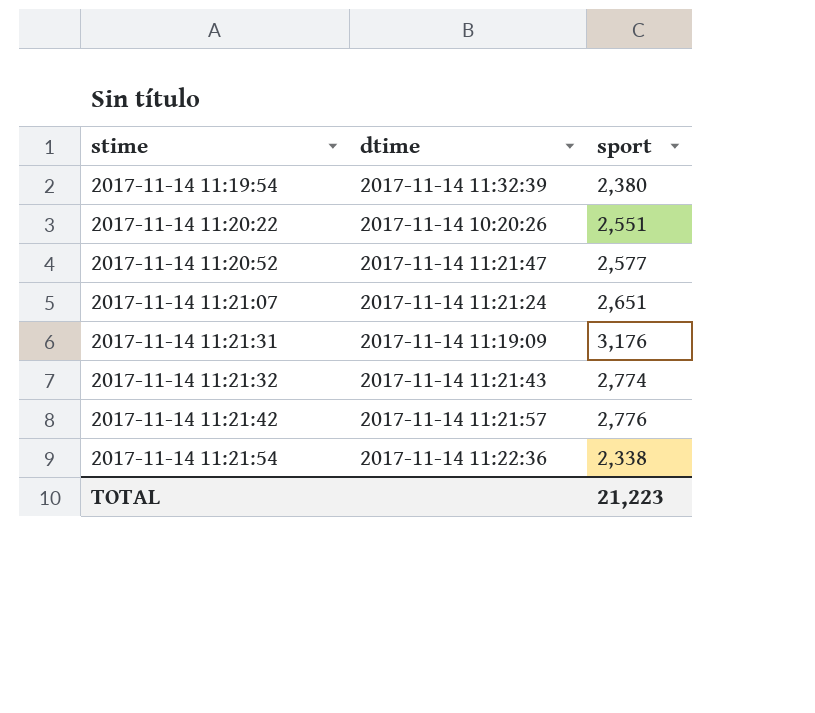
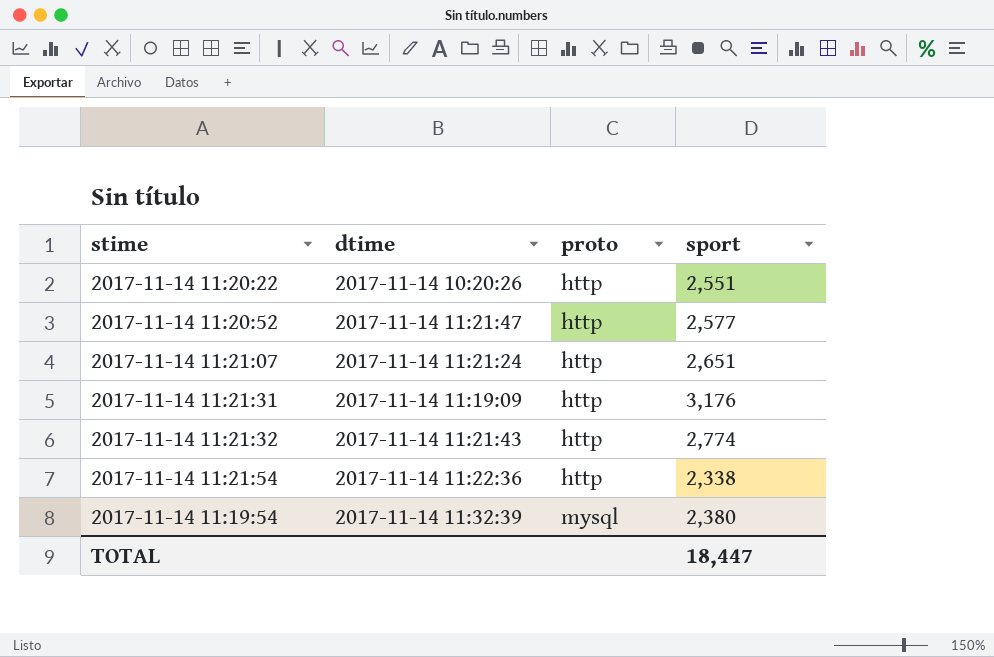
row order: stime ascending -> proto ascending
column proto | position: none -> 3
row 2017-11-14 11:21:42: 2017-11-14 11:21:57 | 2,776 -> none
TOTAL | sport: 21,223 -> 18,447

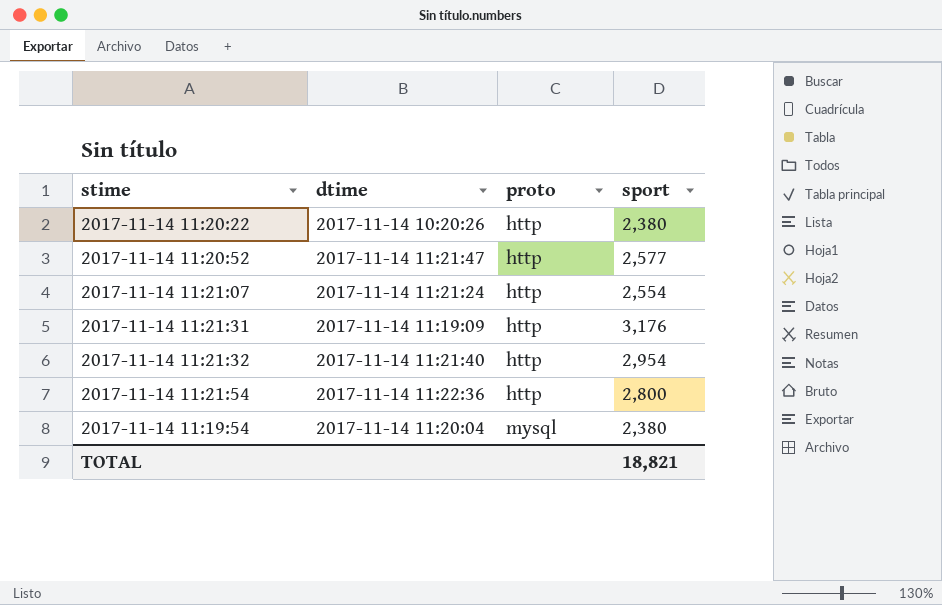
2017-11-14 11:20:22 | sport: 2,551 -> 2,380
2017-11-14 11:21:07 | sport: 2,651 -> 2,554
2017-11-14 11:21:32 | dtime: 2017-11-14 11:21:43 -> 2017-11-14 11:21:40
2017-11-14 11:21:32 | sport: 2,774 -> 2,954
2017-11-14 11:21:54 | sport: 2,338 -> 2,800
2017-11-14 11:19:54 | dtime: 2017-11-14 11:32:39 -> 2017-11-14 11:20:04
TOTAL | sport: 18,447 -> 18,821

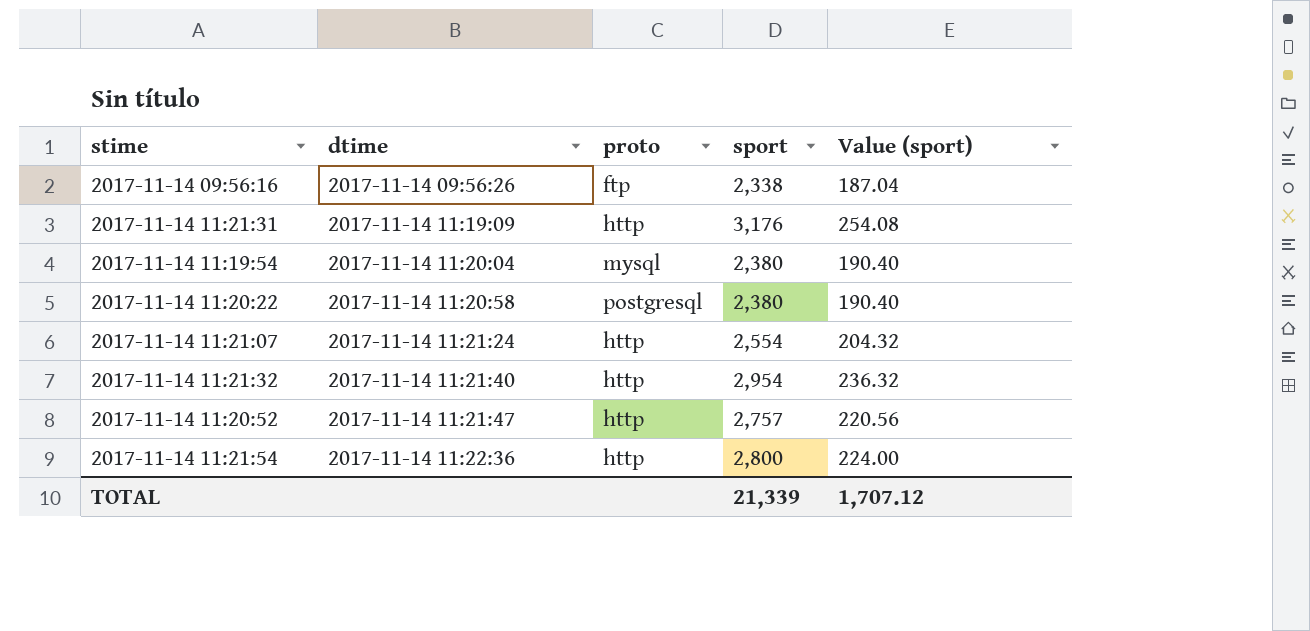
row order: proto ascending -> dtime ascending
column Value (sport) | formula: none -> [sport] * 0.08
row 2017-11-14 09:56:16: none -> 2017-11-14 09:56:26 | ftp | 2,338 | 187.04
2017-11-14 11:20:22 | dtime: 2017-11-14 10:20:26 -> 2017-11-14 11:20:58
2017-11-14 11:20:22 | proto: http -> postgresql
2017-11-14 11:20:52 | sport: 2,577 -> 2,757
TOTAL | sport: 18,821 -> 21,339

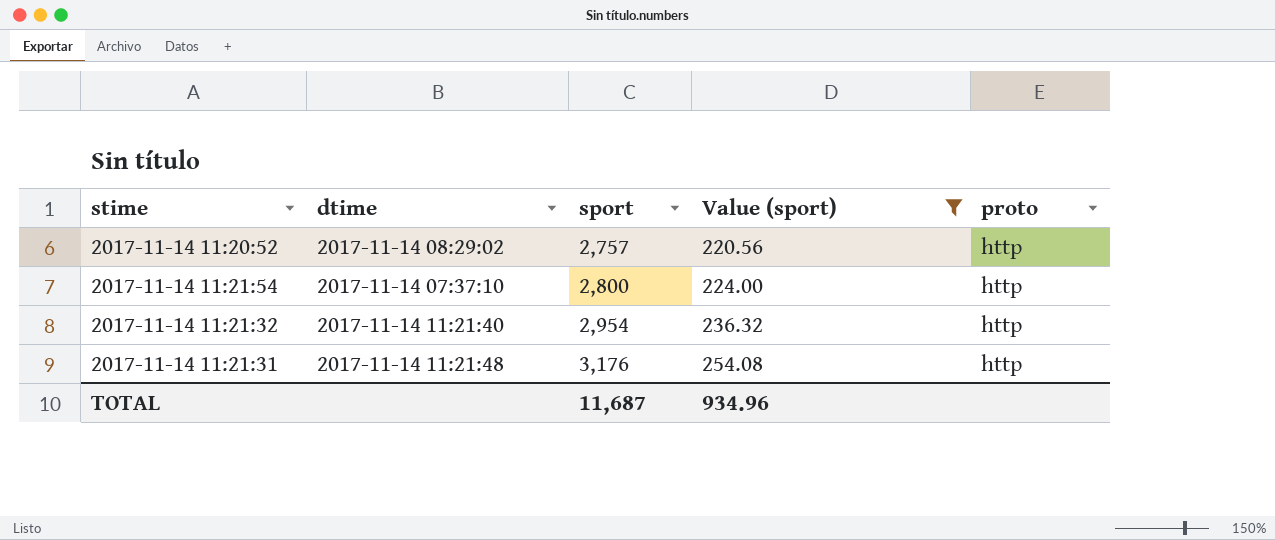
filter: none -> Value (sport) >= 220.56
row order: dtime ascending -> sport ascending
column proto | position: 3 -> 5
2017-11-14 11:20:52 | dtime: 2017-11-14 11:21:47 -> 2017-11-14 08:29:02
2017-11-14 11:21:54 | dtime: 2017-11-14 11:22:36 -> 2017-11-14 07:37:10
2017-11-14 11:21:31 | dtime: 2017-11-14 11:19:09 -> 2017-11-14 11:21:48
TOTAL | sport: 21,339 -> 11,687
TOTAL | Value (sport): 1,707.12 -> 934.96

